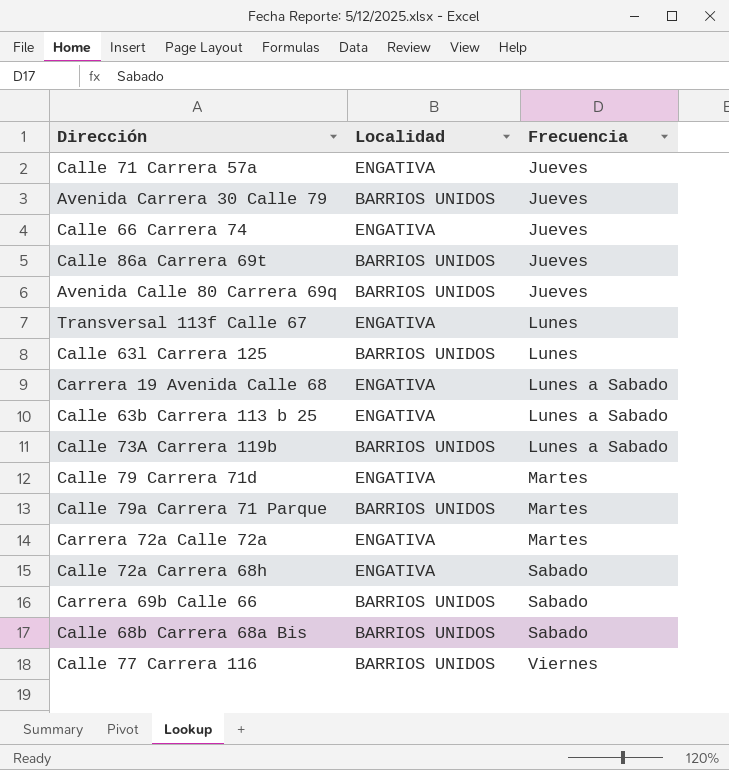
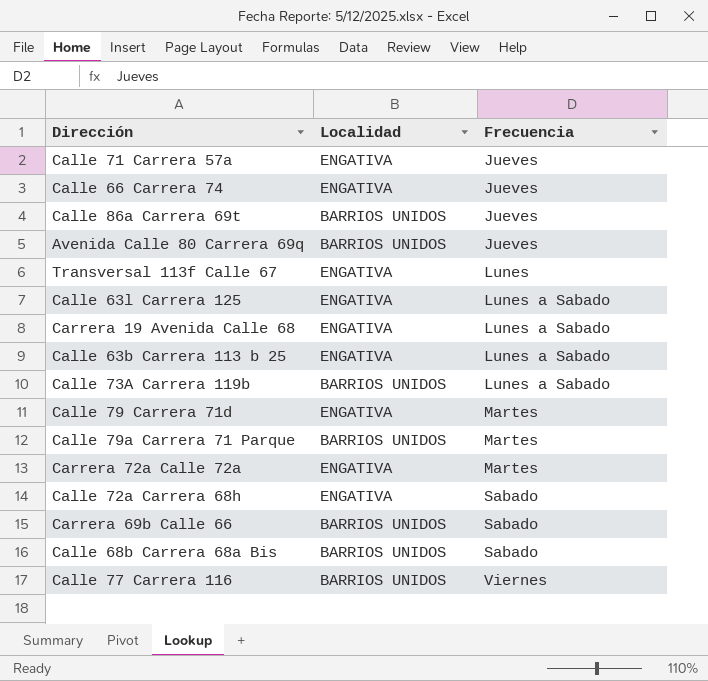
row Avenida Carrera 30 Calle 79: BARRIOS UNIDOS | Jueves -> none
Calle 63l Carrera 125 | Localidad: BARRIOS UNIDOS -> ENGATIVA
Calle 63l Carrera 125 | Frecuencia: Lunes -> Lunes a Sabado

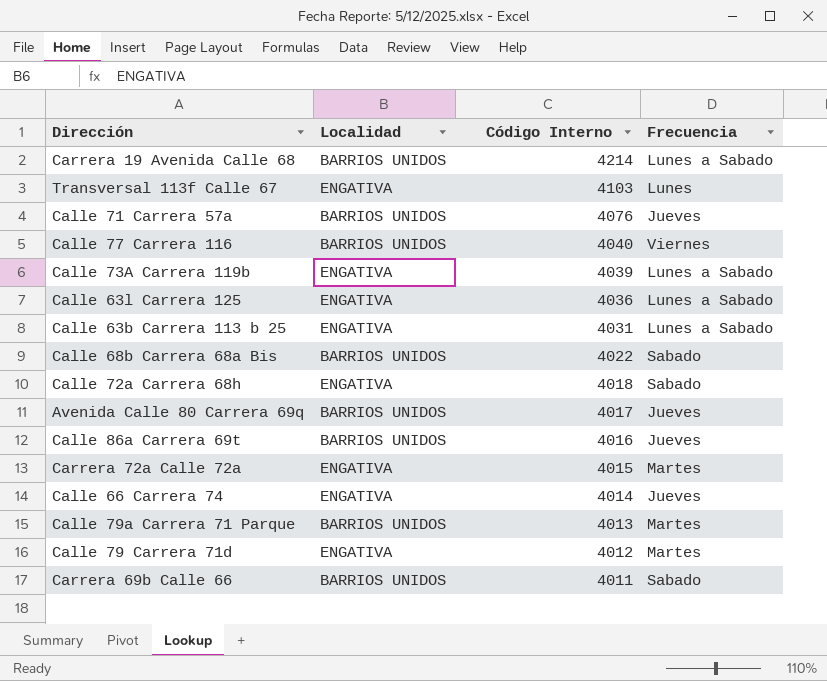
row order: Frecuencia ascending -> Código Interno descending
column Código Interno | position: none -> 3
Carrera 19 Avenida Calle 68 | Localidad: ENGATIVA -> BARRIOS UNIDOS
Calle 71 Carrera 57a | Localidad: ENGATIVA -> BARRIOS UNIDOS
Calle 73A Carrera 119b | Localidad: BARRIOS UNIDOS -> ENGATIVA

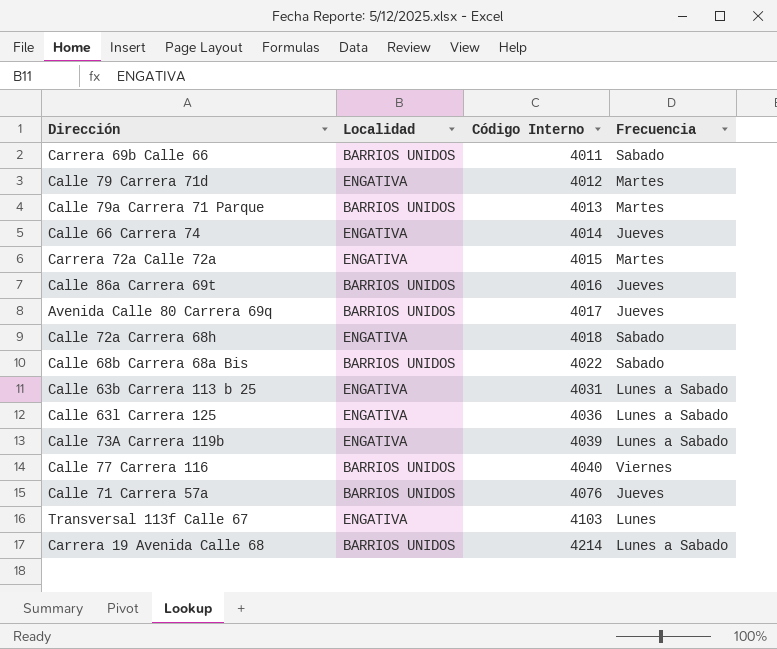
row order: Código Interno descending -> Código Interno ascending

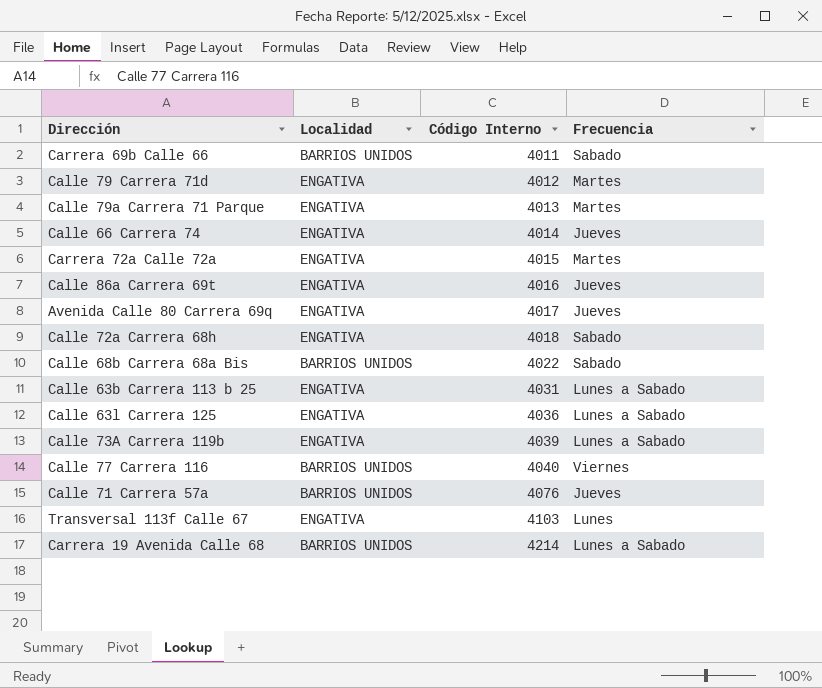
Calle 79a Carrera 71 Parque | Localidad: BARRIOS UNIDOS -> ENGATIVA
Calle 86a Carrera 69t | Localidad: BARRIOS UNIDOS -> ENGATIVA
Avenida Calle 80 Carrera 69q | Localidad: BARRIOS UNIDOS -> ENGATIVA

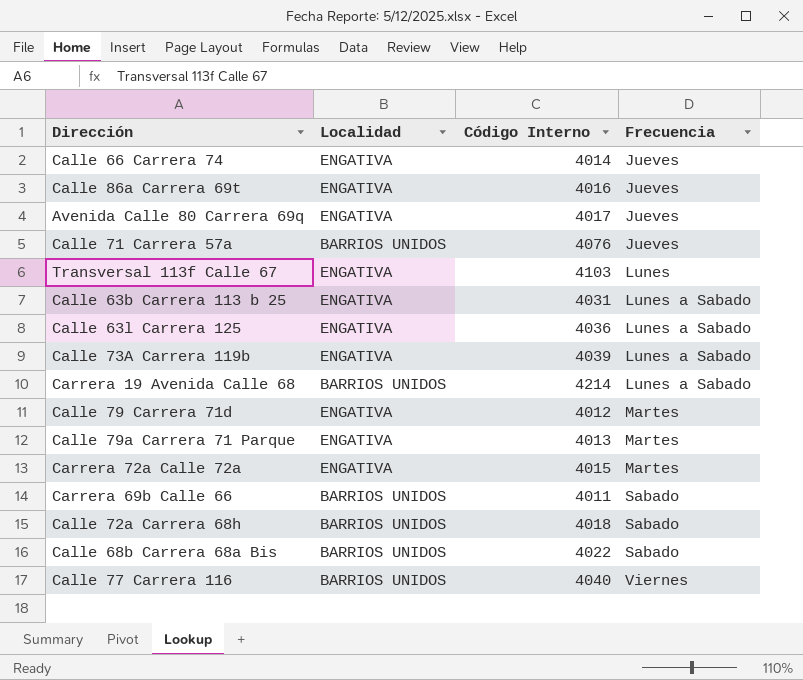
row order: Código Interno ascending -> Frecuencia ascending
Calle 72a Carrera 68h | Localidad: ENGATIVA -> BARRIOS UNIDOS

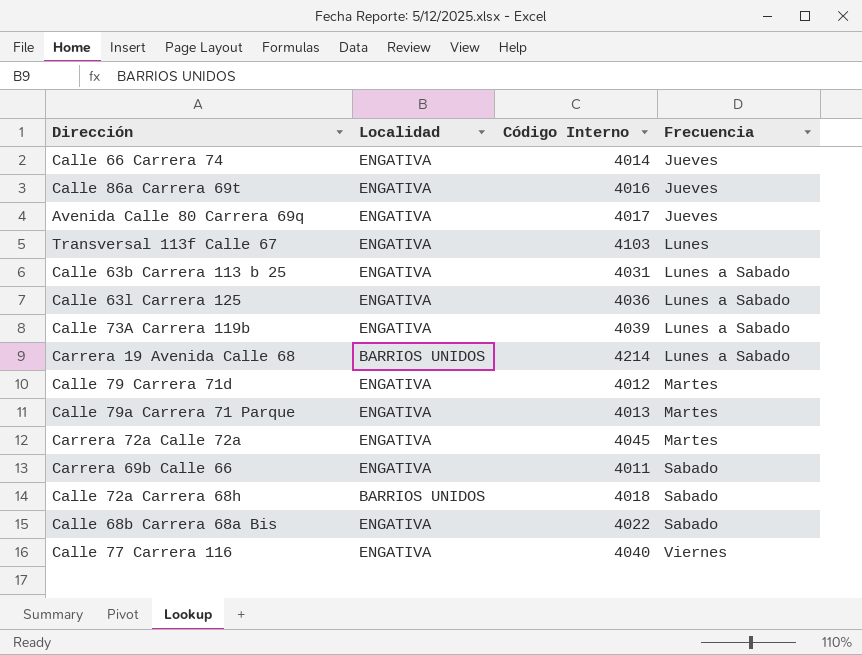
row Calle 71 Carrera 57a: BARRIOS UNIDOS | 4076 | Jueves -> none
Carrera 72a Calle 72a | Código Interno: 4015 -> 4045
Carrera 69b Calle 66 | Localidad: BARRIOS UNIDOS -> ENGATIVA
Calle 68b Carrera 68a Bis | Localidad: BARRIOS UNIDOS -> ENGATIVA
Calle 77 Carrera 116 | Localidad: BARRIOS UNIDOS -> ENGATIVA

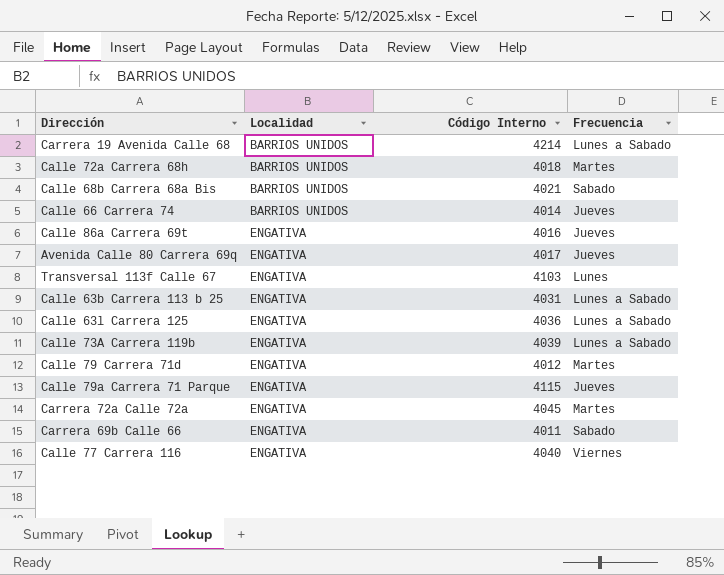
row order: Frecuencia ascending -> Localidad ascending
Calle 72a Carrera 68h | Frecuencia: Sabado -> Martes
Calle 68b Carrera 68a Bis | Localidad: ENGATIVA -> BARRIOS UNIDOS
Calle 68b Carrera 68a Bis | Código Interno: 4022 -> 4021
Calle 66 Carrera 74 | Localidad: ENGATIVA -> BARRIOS UNIDOS
Calle 79a Carrera 71 Parque | Código Interno: 4013 -> 4115
Calle 79a Carrera 71 Parque | Frecuencia: Martes -> Jueves

